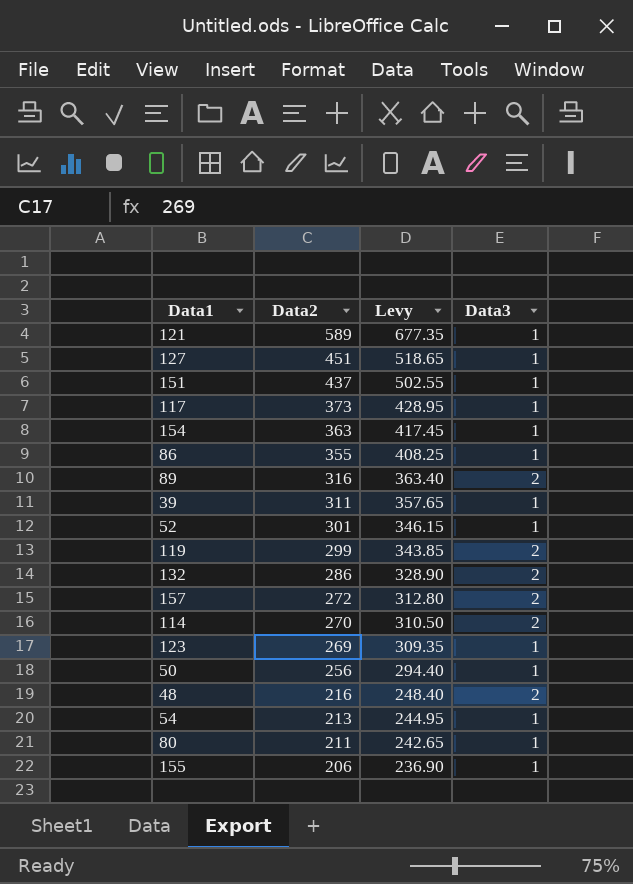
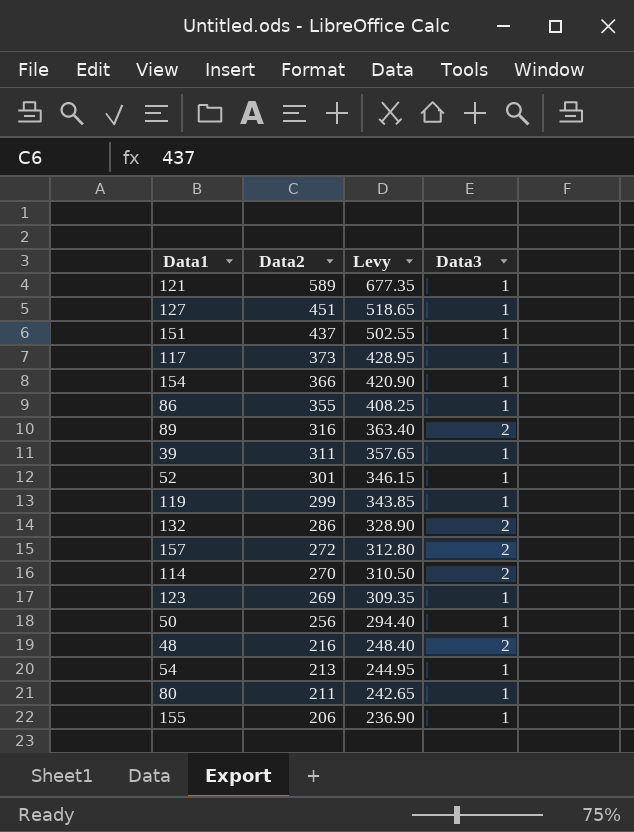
154 | Data2: 363 -> 366
154 | Levy: 417.45 -> 420.90
119 | Data3: 2 -> 1

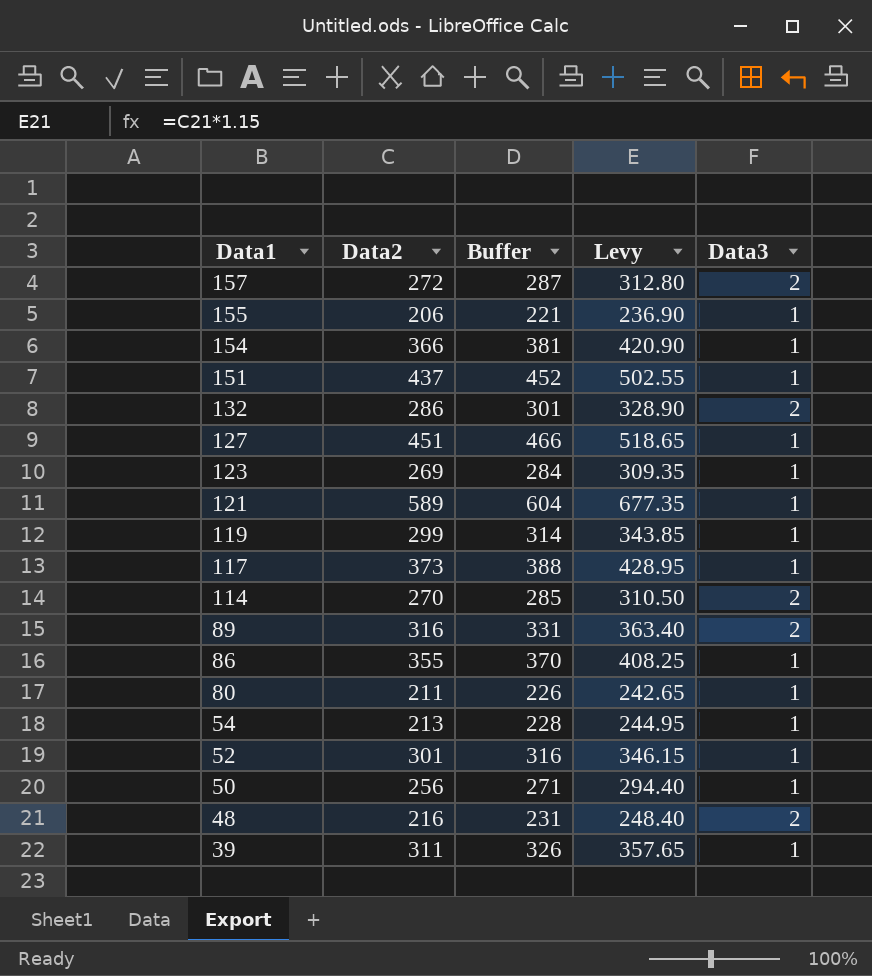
row order: Data2 descending -> Data1 descending
column Buffer | formula: none -> [Data2] + 15

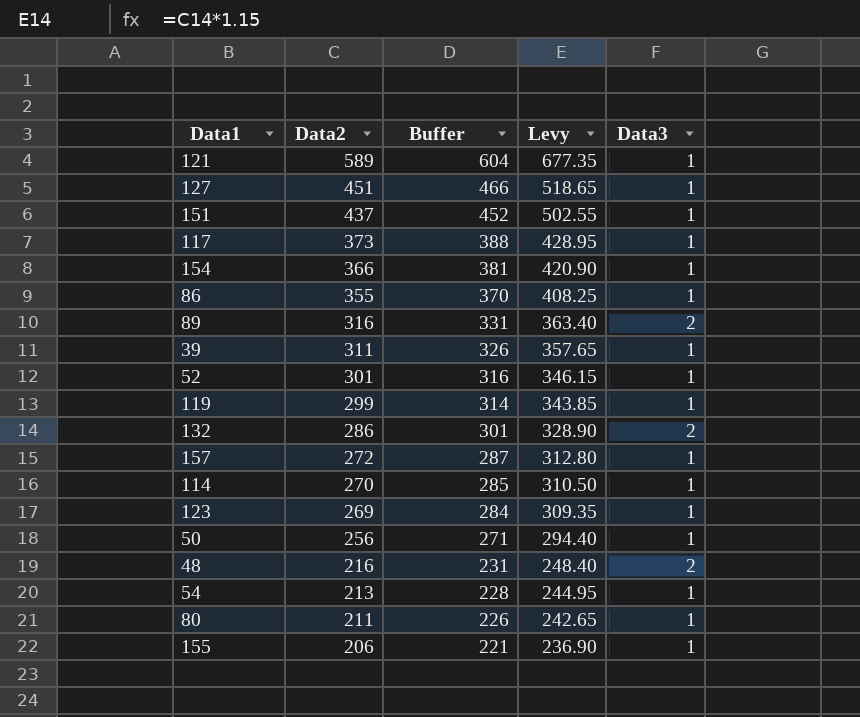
row order: Data1 descending -> Data2 descending
157 | Data3: 2 -> 1
114 | Data3: 2 -> 1

